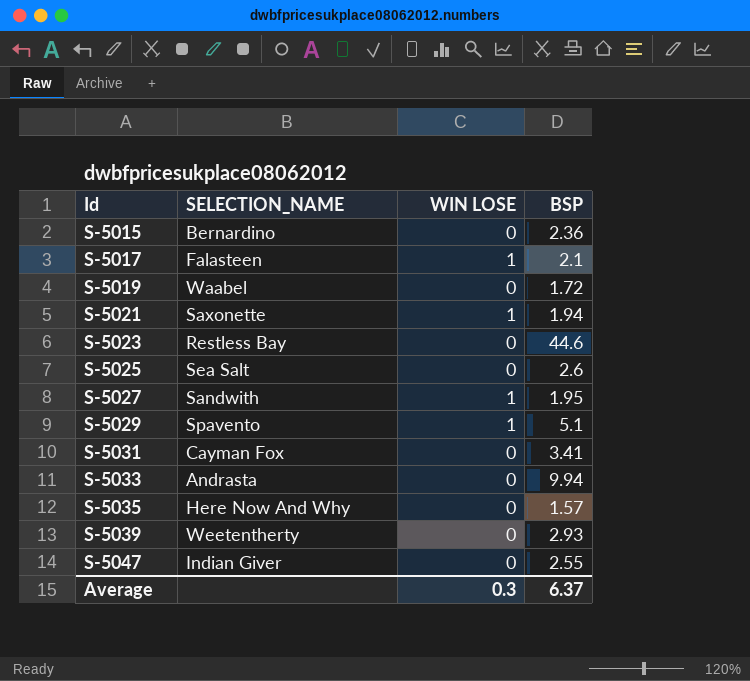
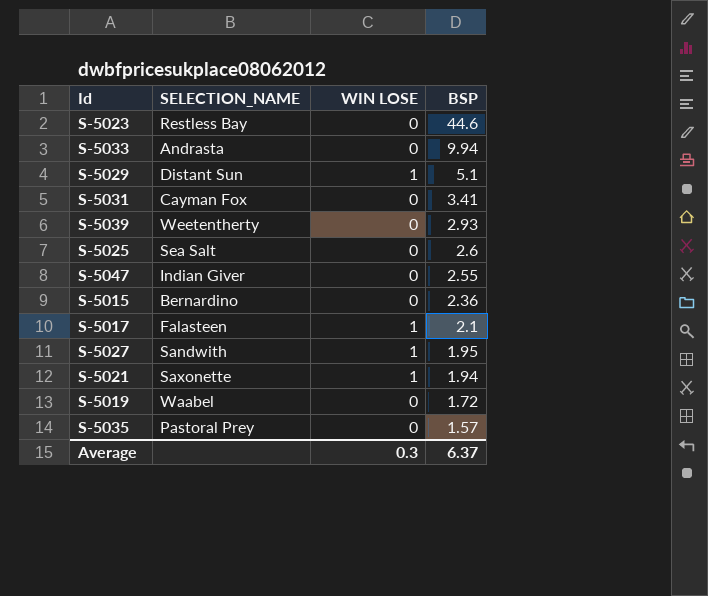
row order: Id ascending -> BSP descending
S-5029 | SELECTION_NAME: Spavento -> Distant Sun
S-5035 | SELECTION_NAME: Here Now And Why -> Pastoral Prey

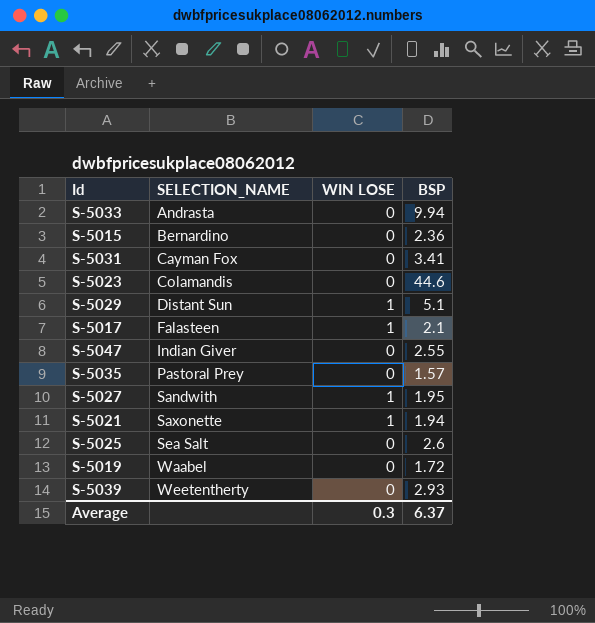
row order: BSP descending -> SELECTION_NAME ascending
S-5023 | SELECTION_NAME: Restless Bay -> Colamandis

